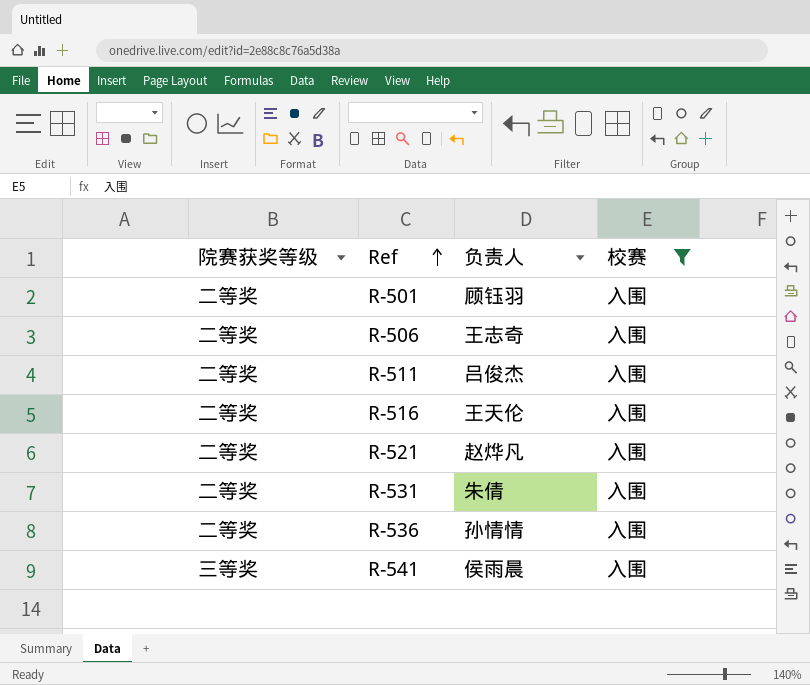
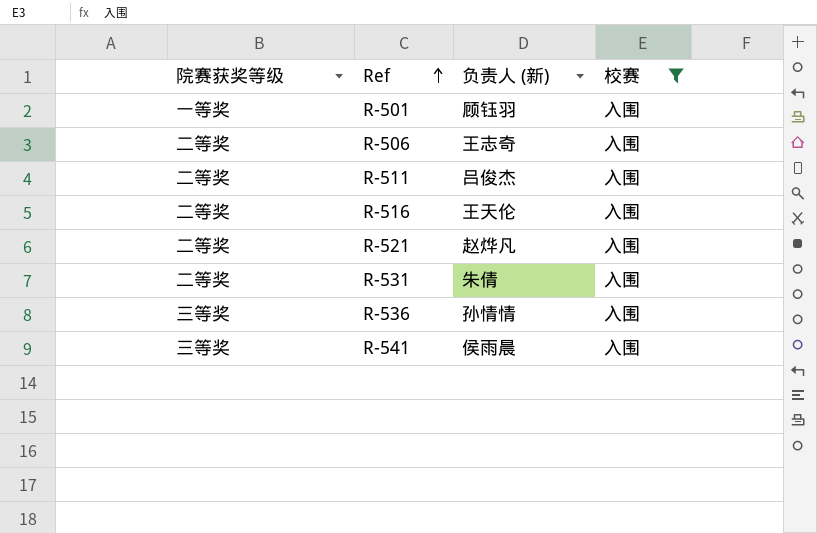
column name: 负责人 -> 负责人 (新)
R-501 | 院赛获奖等级: 二等奖 -> 一等奖
R-536 | 院赛获奖等级: 二等奖 -> 三等奖

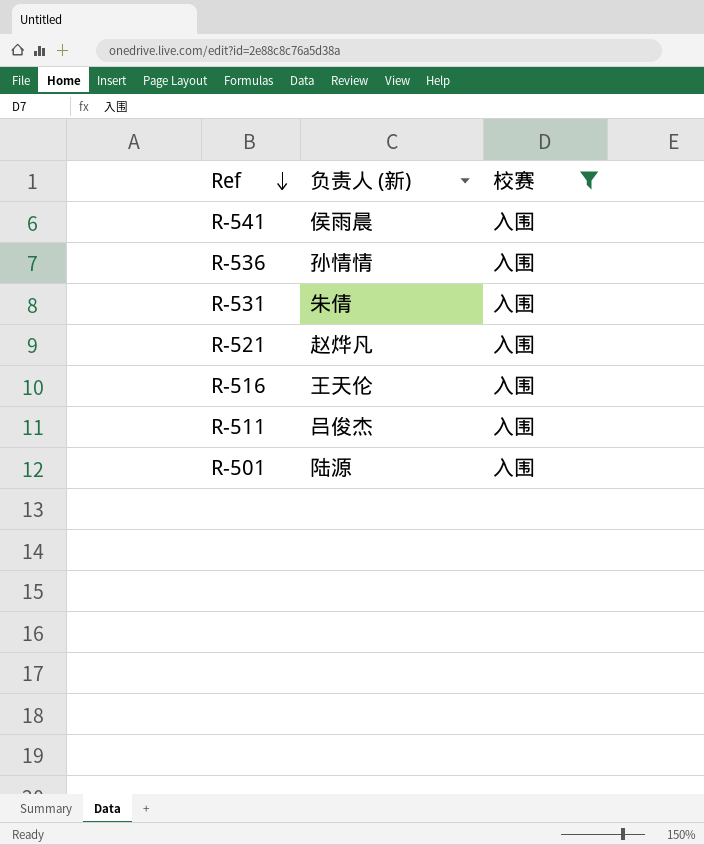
row order: Ref ascending -> Ref descending
column 院赛获奖等级 | position: 1 -> none
row R-506: 二等奖 | 王志奇 | 入围 -> none
R-501 | 负责人 (新): 顾钰羽 -> 陆源

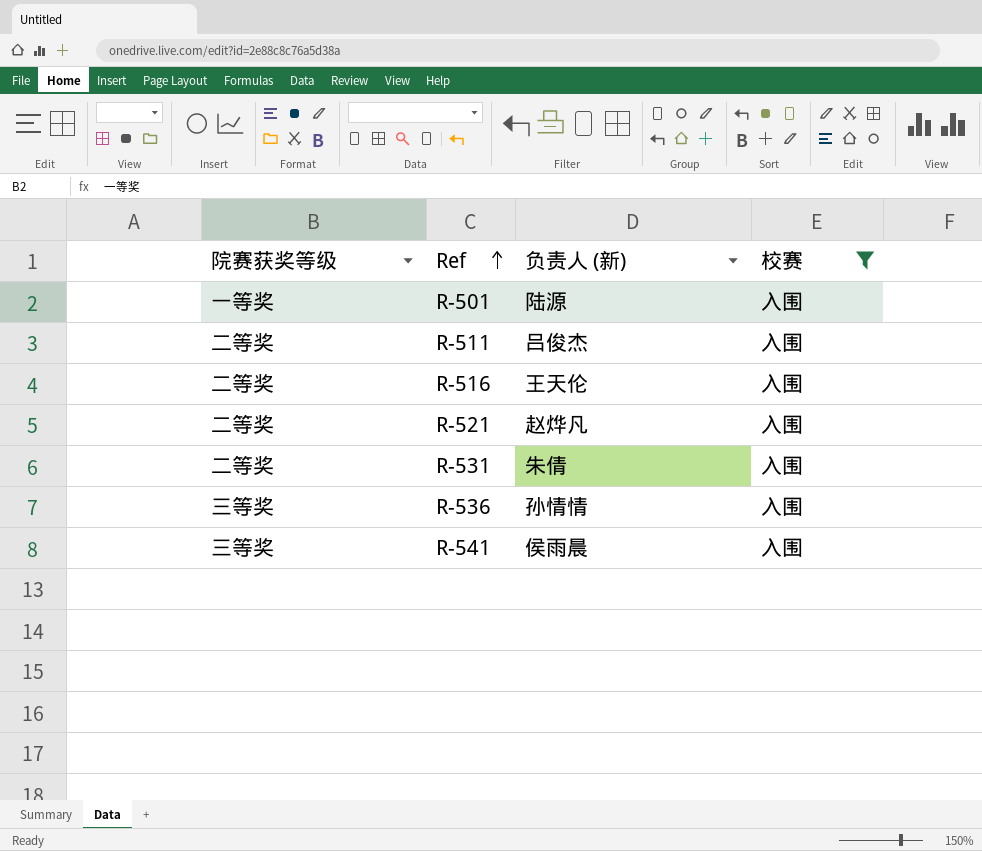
row order: Ref descending -> Ref ascending
column 院赛获奖等级 | position: none -> 1

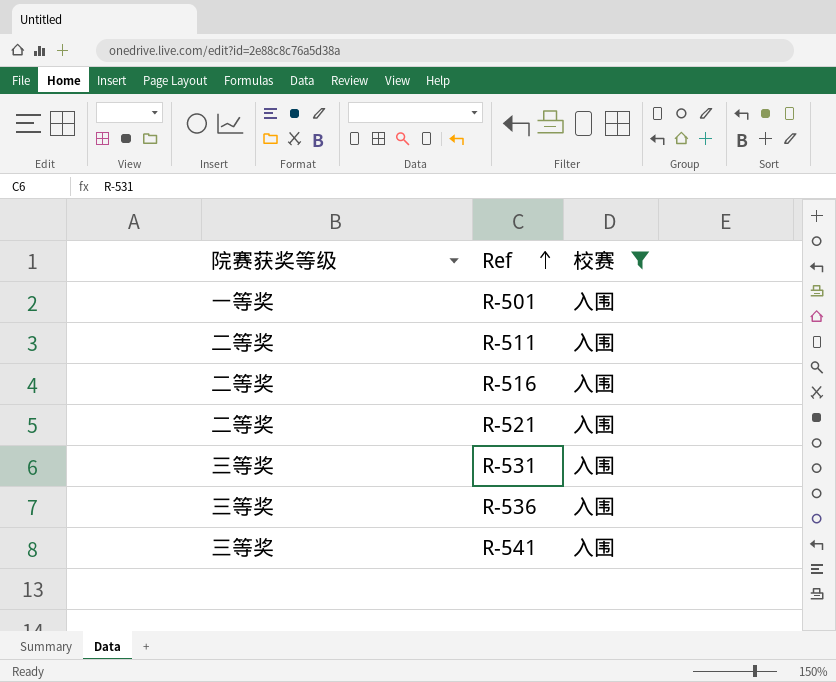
column 负责人 (新) | position: 3 -> none
R-531 | 院赛获奖等级: 二等奖 -> 三等奖

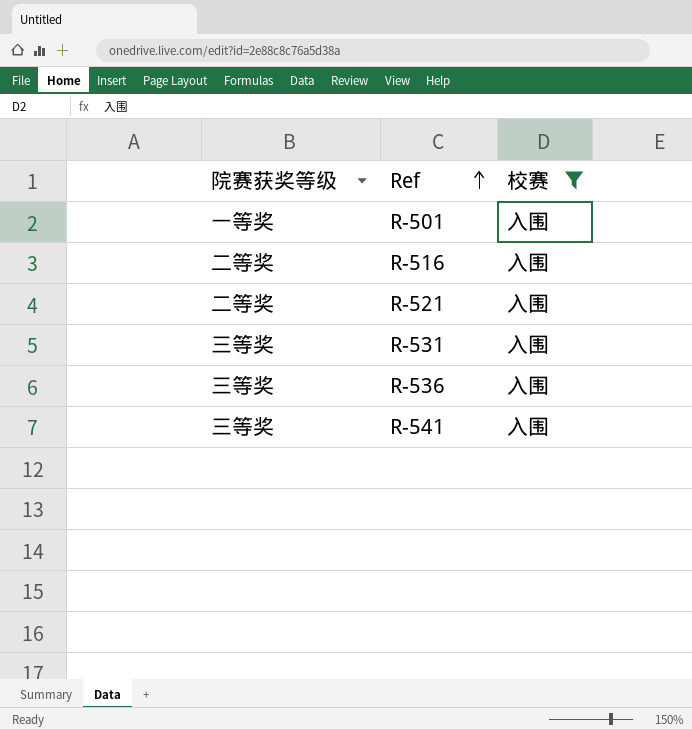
row R-511: 二等奖 | 入围 -> none

